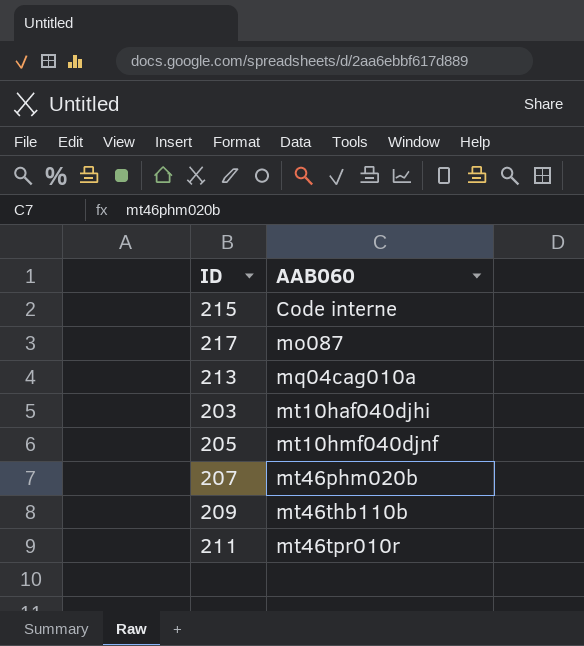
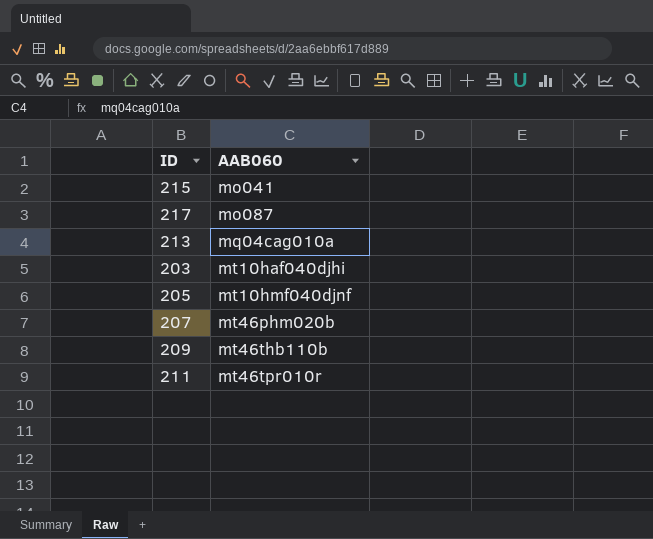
215 | AAB060: Code interne -> mo041

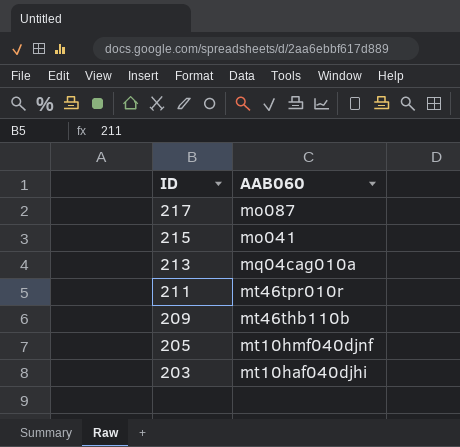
row order: AAB060 ascending -> ID descending
row 207: mt46phm020b -> none

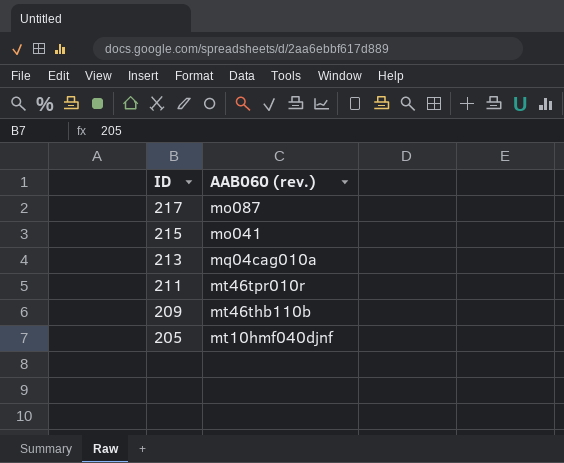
column name: AAB060 -> AAB060 (rev.)
row 203: mt10haf040djhi -> none

